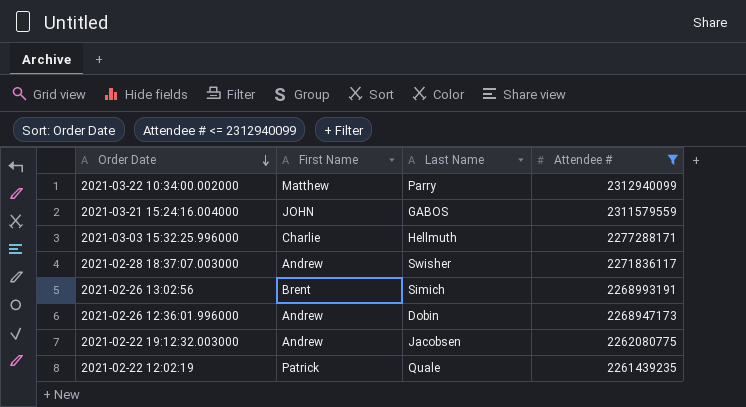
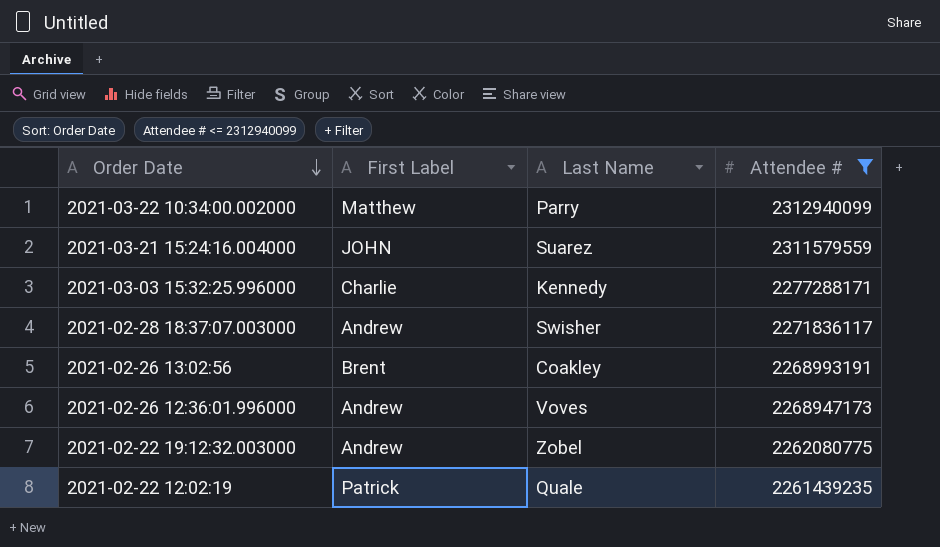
column name: First Name -> First Label
2021-03-21 15:24:16.004000 | Last Name: GABOS -> Suarez
2021-03-03 15:32:25.996000 | Last Name: Hellmuth -> Kennedy
2021-02-26 13:02:56 | Last Name: Simich -> Coakley
2021-02-26 12:36:01.996000 | Last Name: Dobin -> Voves
2021-02-22 19:12:32.003000 | Last Name: Jacobsen -> Zobel

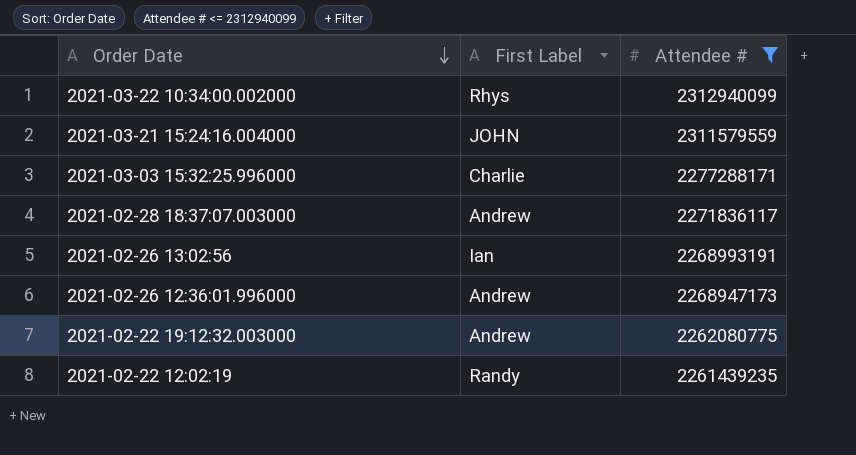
column Last Name | position: 3 -> none
2021-03-22 10:34:00.002000 | First Label: Matthew -> Rhys
2021-02-26 13:02:56 | First Label: Brent -> Ian
2021-02-22 12:02:19 | First Label: Patrick -> Randy

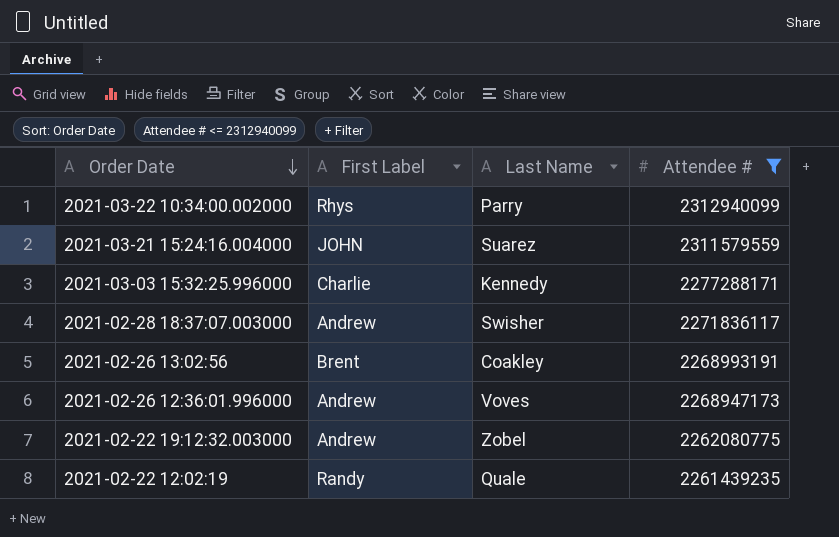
column Last Name | position: none -> 3
2021-02-26 13:02:56 | First Label: Ian -> Brent

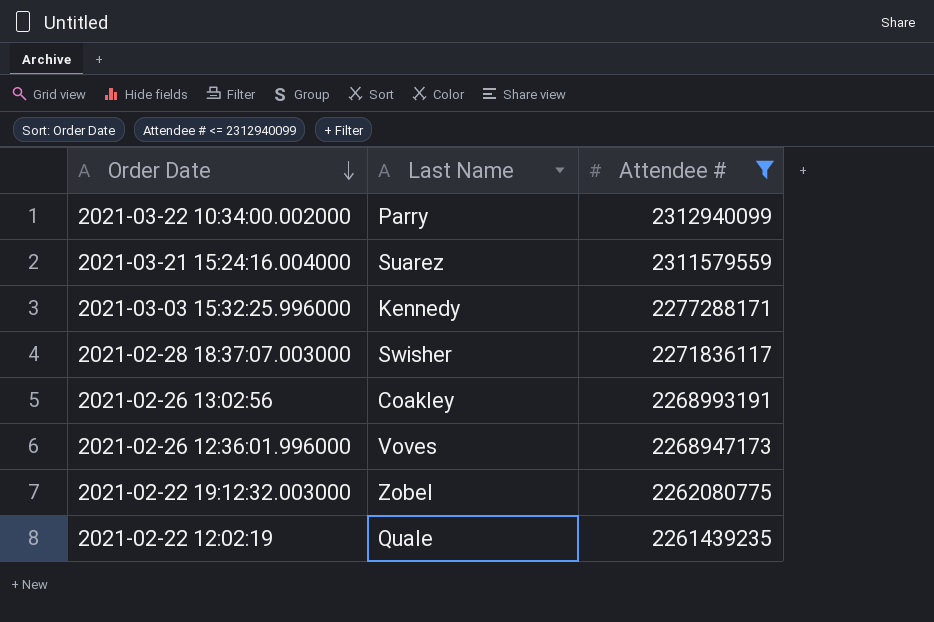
column First Label | position: 2 -> none

